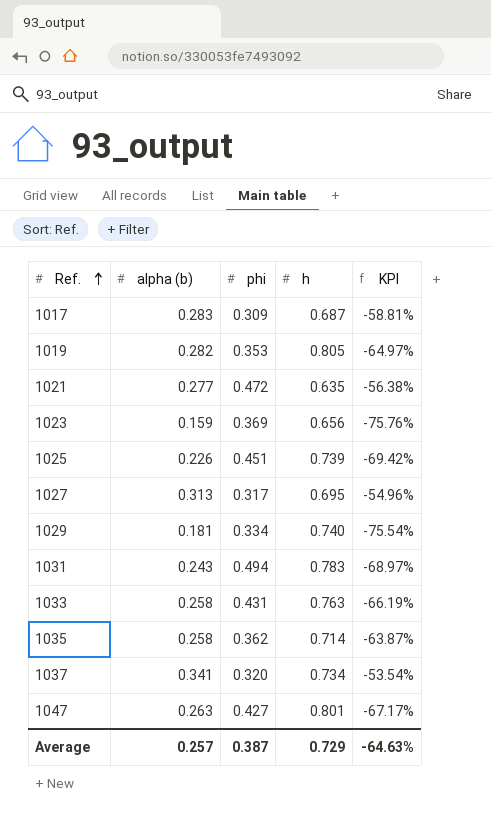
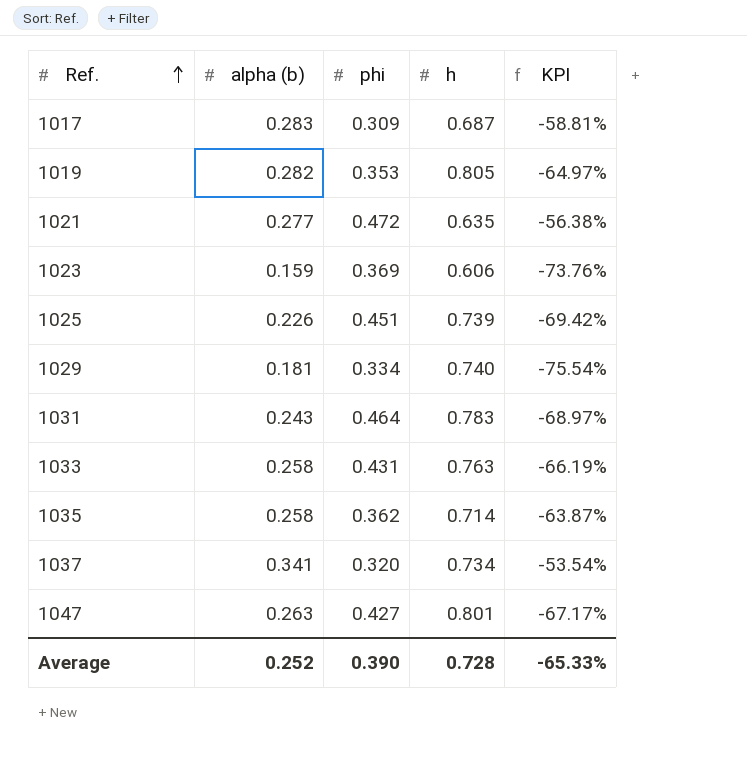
row 1027: 0.313 | 0.317 | 0.695 | -54.96% -> none
1023 | h: 0.656 -> 0.606
1023 | KPI: -75.76% -> -73.76%
1031 | phi: 0.494 -> 0.464
Average | alpha (b): 0.257 -> 0.252
Average | phi: 0.387 -> 0.390
Average | h: 0.729 -> 0.728
Average | KPI: -64.63% -> -65.33%

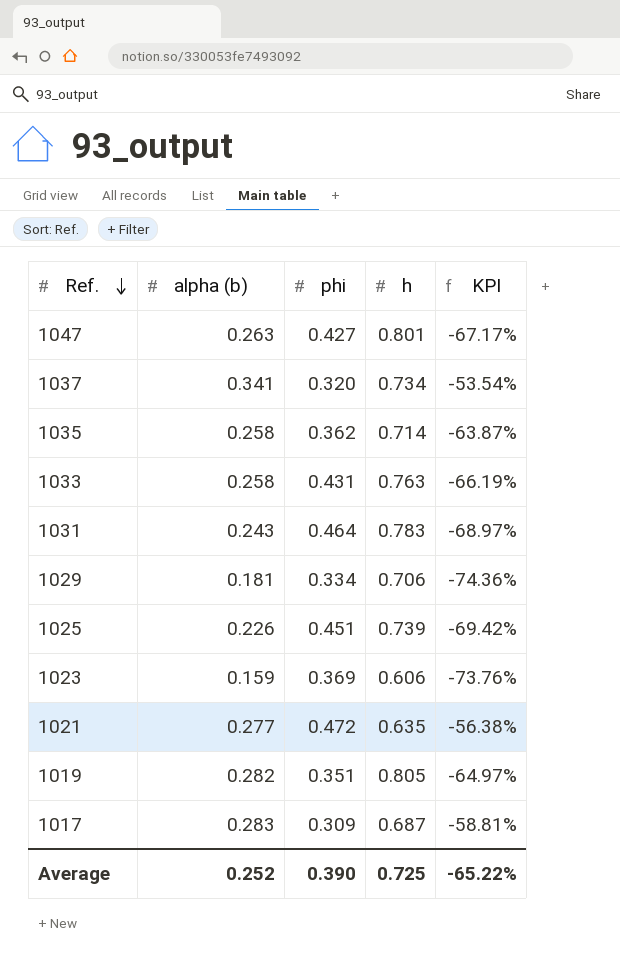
row order: Ref. ascending -> Ref. descending
1029 | h: 0.740 -> 0.706
1029 | KPI: -75.54% -> -74.36%
1019 | phi: 0.353 -> 0.351
Average | h: 0.728 -> 0.725
Average | KPI: -65.33% -> -65.22%

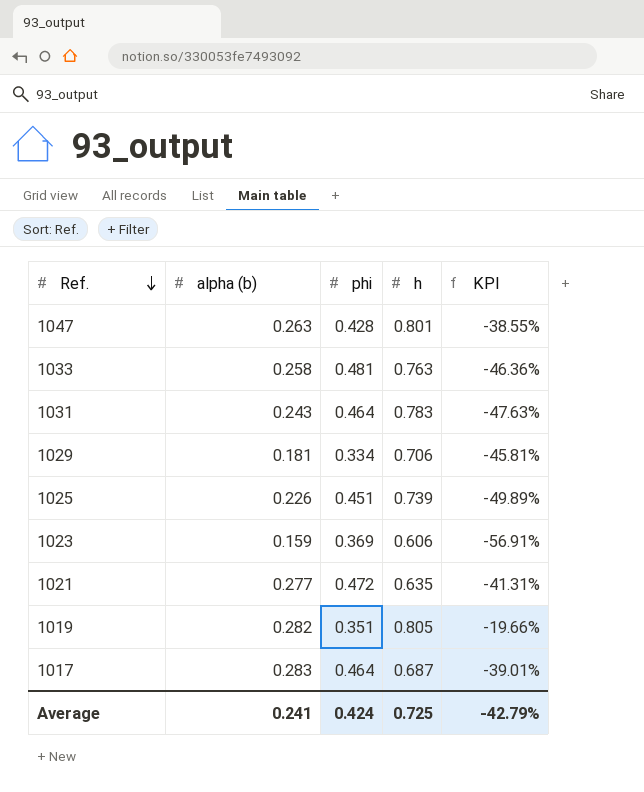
column KPI | formula: ([alpha (b)] - [h]) / [h] -> ([alpha (b)] - [phi]) / [phi]
row 1037: 0.341 | 0.320 | 0.734 | -53.54% -> none
row 1035: 0.258 | 0.362 | 0.714 | -63.87% -> none
1047 | phi: 0.427 -> 0.428
1033 | phi: 0.431 -> 0.481
1017 | phi: 0.309 -> 0.464
Average | alpha (b): 0.252 -> 0.241
Average | phi: 0.390 -> 0.424
Average | KPI: -65.22% -> -42.79%

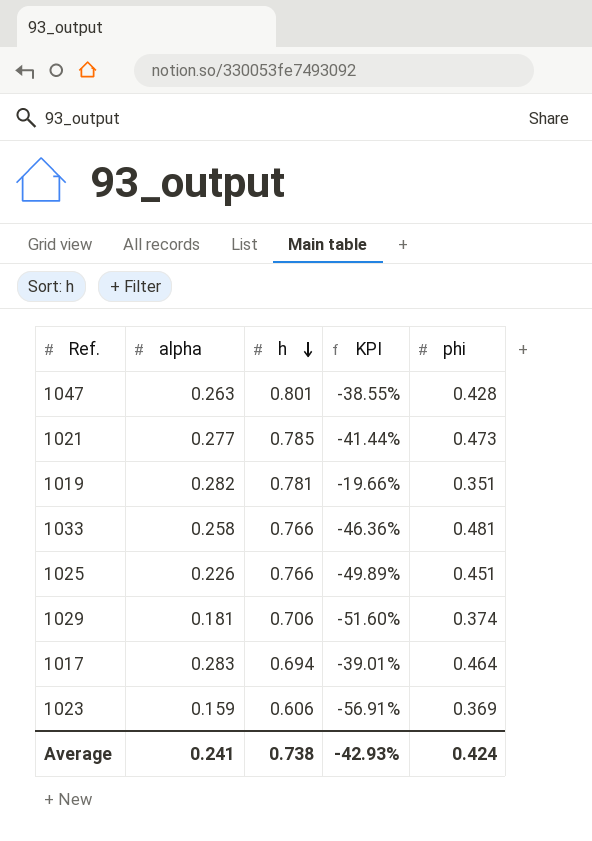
row order: Ref. descending -> h descending
column name: alpha (b) -> alpha
column phi | position: 3 -> 5
row 1031: 0.243 | 0.464 | 0.783 | -47.63% -> none
1021 | h: 0.635 -> 0.785
1021 | KPI: -41.31% -> -41.44%
1021 | phi: 0.472 -> 0.473
1019 | h: 0.805 -> 0.781
1033 | h: 0.763 -> 0.766
1025 | h: 0.739 -> 0.766
1029 | KPI: -45.81% -> -51.60%
1029 | phi: 0.334 -> 0.374
1017 | h: 0.687 -> 0.694
Average | h: 0.725 -> 0.738
Average | KPI: -42.79% -> -42.93%

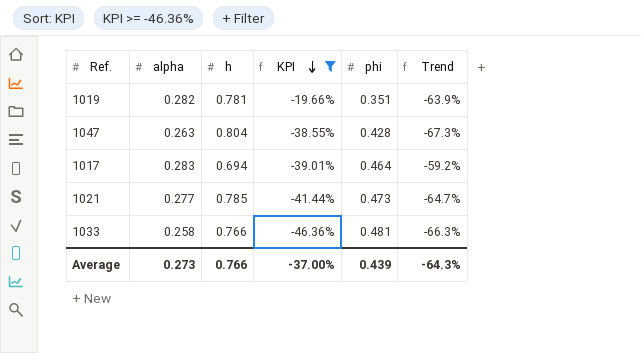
filter: none -> KPI >= -46.36%
row order: h descending -> KPI descending
column Trend | formula: none -> ([alpha] - [h]) / [h]
1047 | h: 0.801 -> 0.804
Average | alpha: 0.241 -> 0.273
Average | h: 0.738 -> 0.766
Average | KPI: -42.93% -> -37.00%
Average | phi: 0.424 -> 0.439

